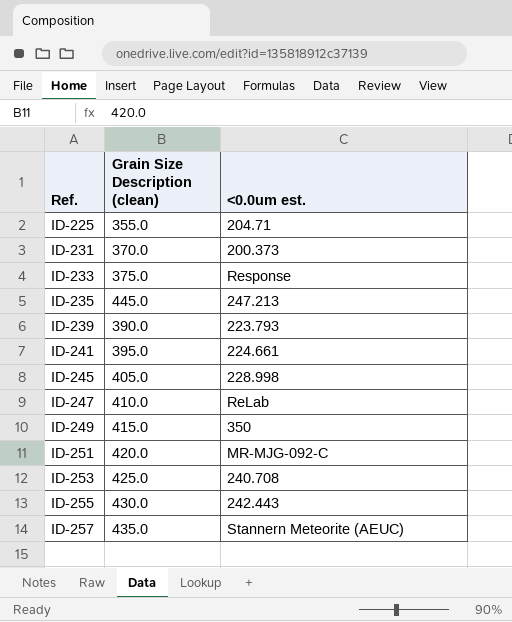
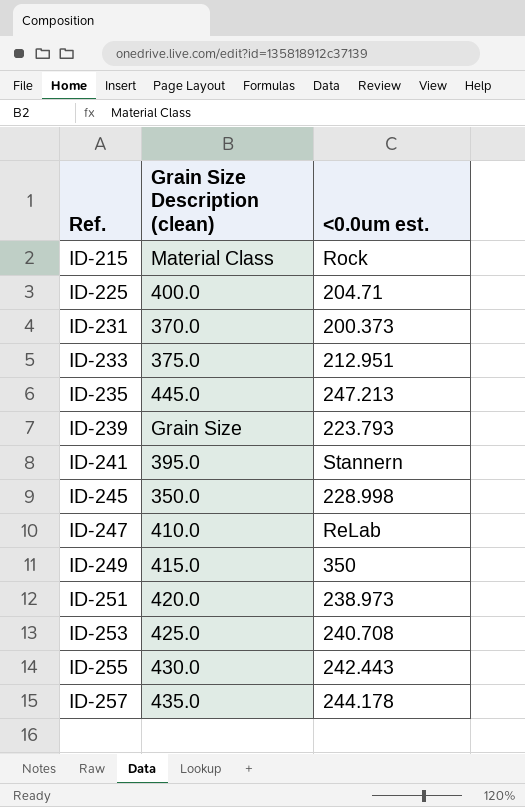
row ID-215: none -> Material Class | Rock
ID-225 | Grain Size Description (clean): 355.0 -> 400.0
ID-233 | <0.0um est.: Response -> 212.951
ID-239 | Grain Size Description (clean): 390.0 -> Grain Size
ID-241 | <0.0um est.: 224.661 -> Stannern
ID-245 | Grain Size Description (clean): 405.0 -> 350.0
ID-251 | <0.0um est.: MR-MJG-092-C -> 238.973
ID-257 | <0.0um est.: Stannern Meteorite (AEUC) -> 244.178

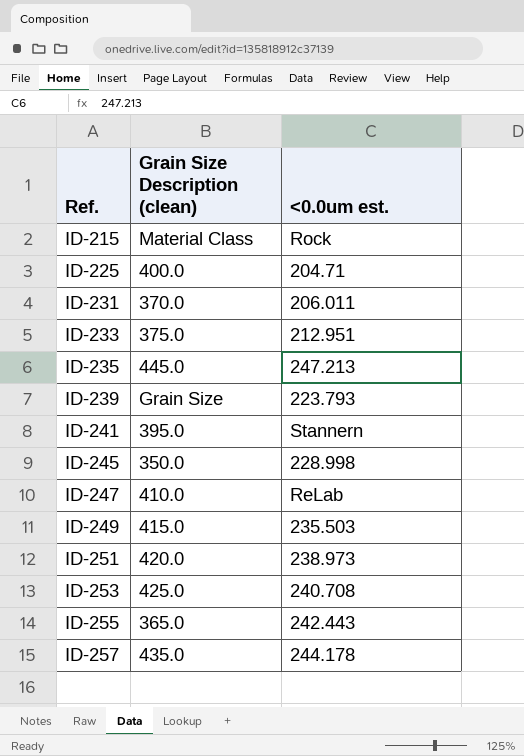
ID-231 | <0.0um est.: 200.373 -> 206.011
ID-249 | <0.0um est.: 350 -> 235.503
ID-255 | Grain Size Description (clean): 430.0 -> 365.0

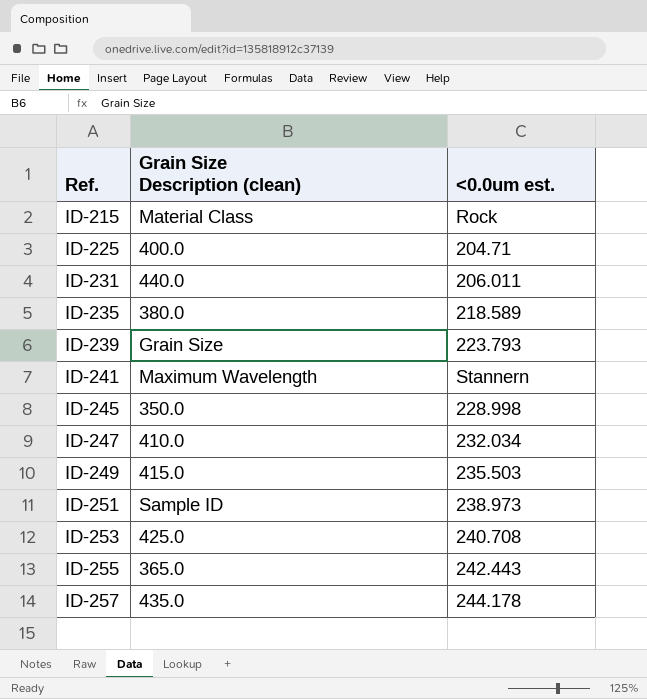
row ID-233: 375.0 | 212.951 -> none
ID-231 | Grain Size Description (clean): 370.0 -> 440.0
ID-235 | Grain Size Description (clean): 445.0 -> 380.0
ID-235 | <0.0um est.: 247.213 -> 218.589
ID-241 | Grain Size Description (clean): 395.0 -> Maximum Wavelength
ID-247 | <0.0um est.: ReLab -> 232.034
ID-251 | Grain Size Description (clean): 420.0 -> Sample ID

